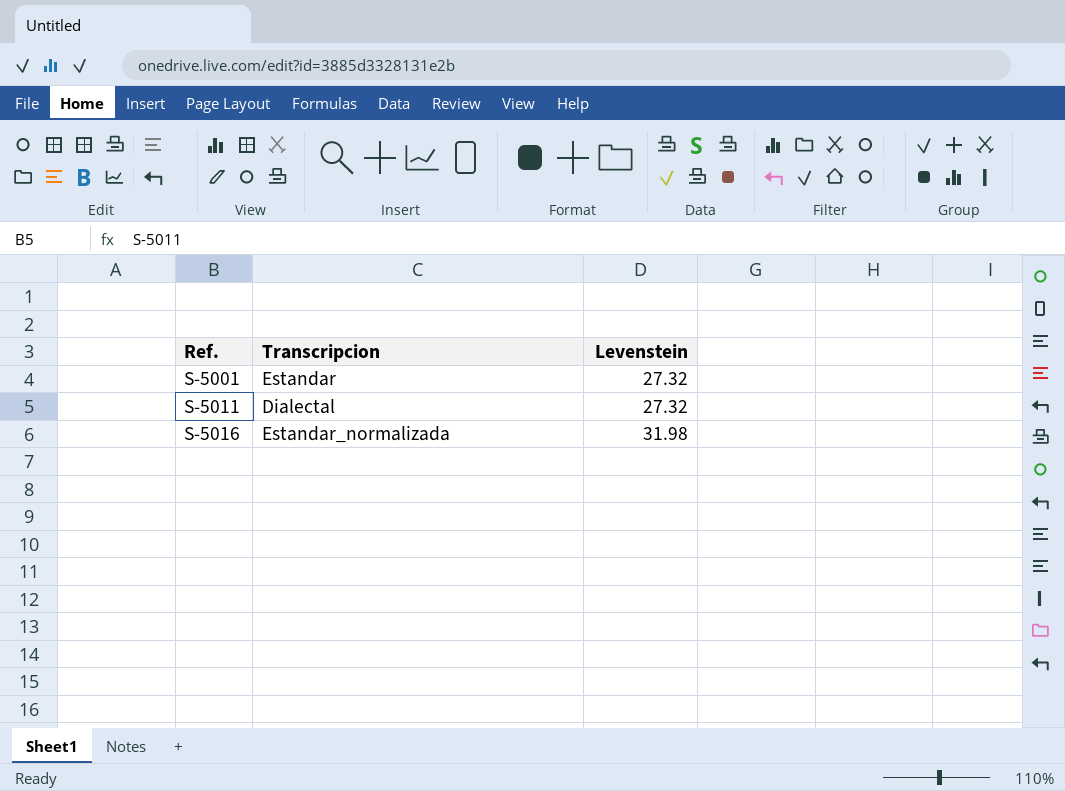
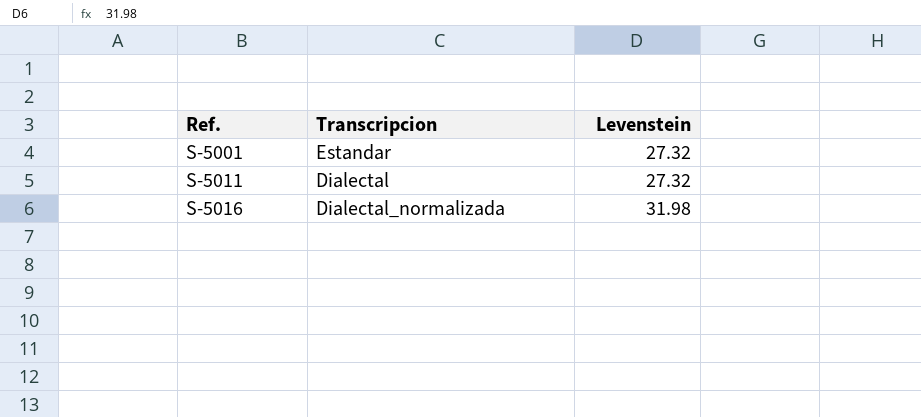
S-5016 | Transcripcion: Estandar_normalizada -> Dialectal_normalizada

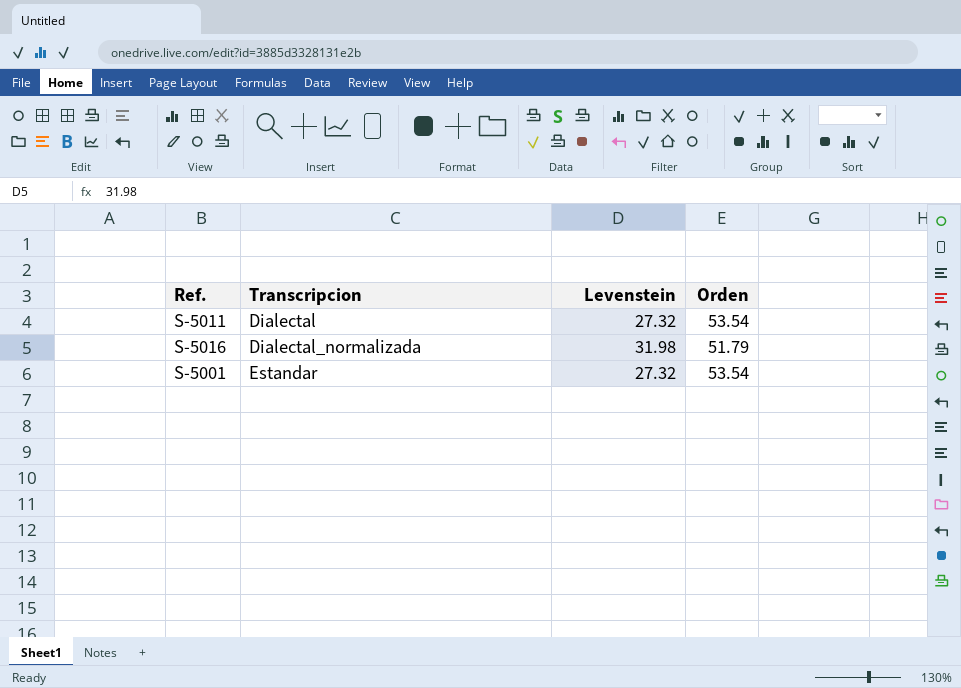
row order: Ref. ascending -> Transcripcion ascending
column Orden | position: none -> 4

